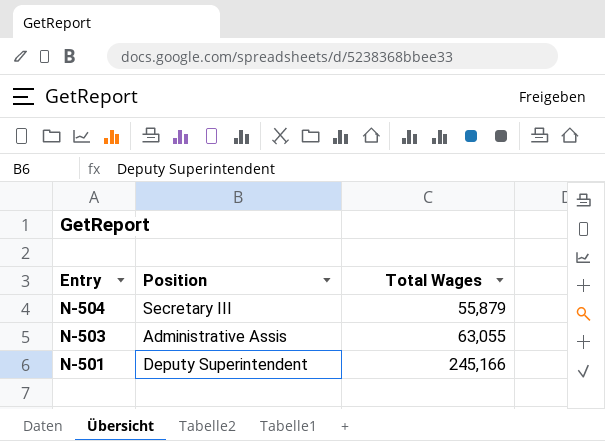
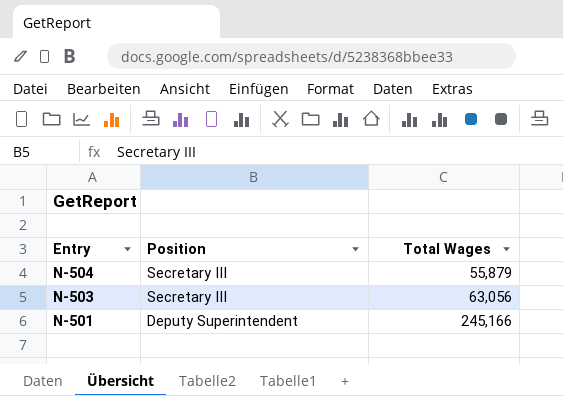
N-503 | Position: Administrative Assis -> Secretary III
N-503 | Total Wages: 63,055 -> 63,056

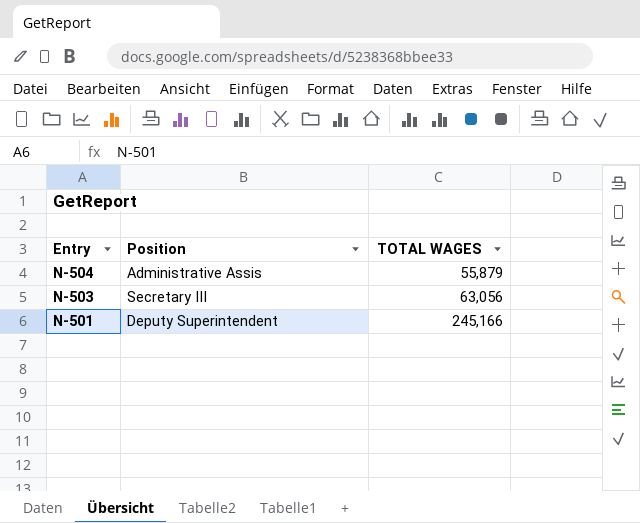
column name: Total Wages -> TOTAL WAGES
N-504 | Position: Secretary III -> Administrative Assis

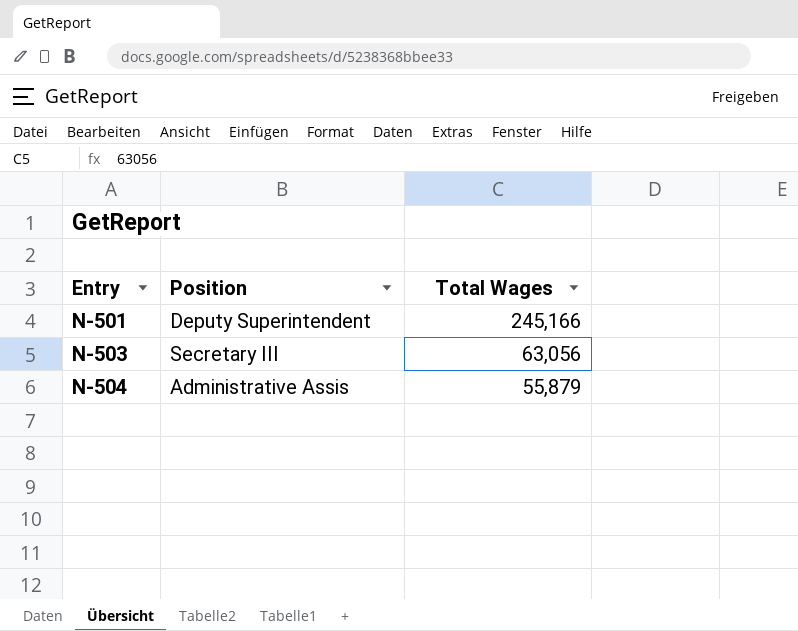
row order: Entry descending -> Entry ascending
column name: TOTAL WAGES -> Total Wages

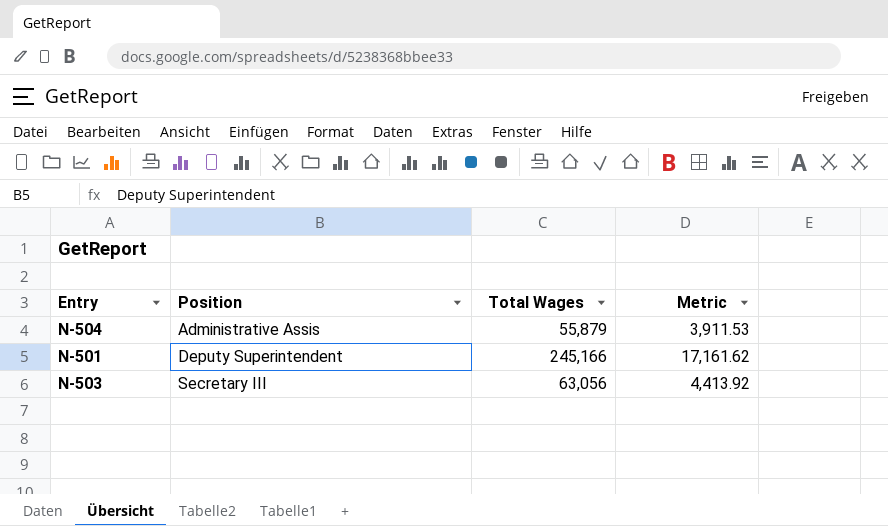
row order: Entry ascending -> Position ascending
column Metric | formula: none -> [Total Wages] * 0.07

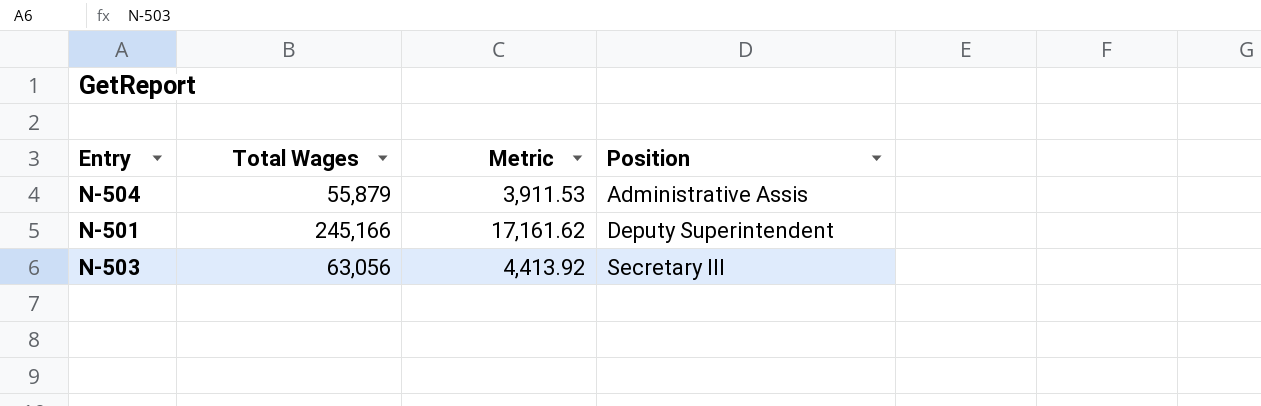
column Position | position: 2 -> 4

